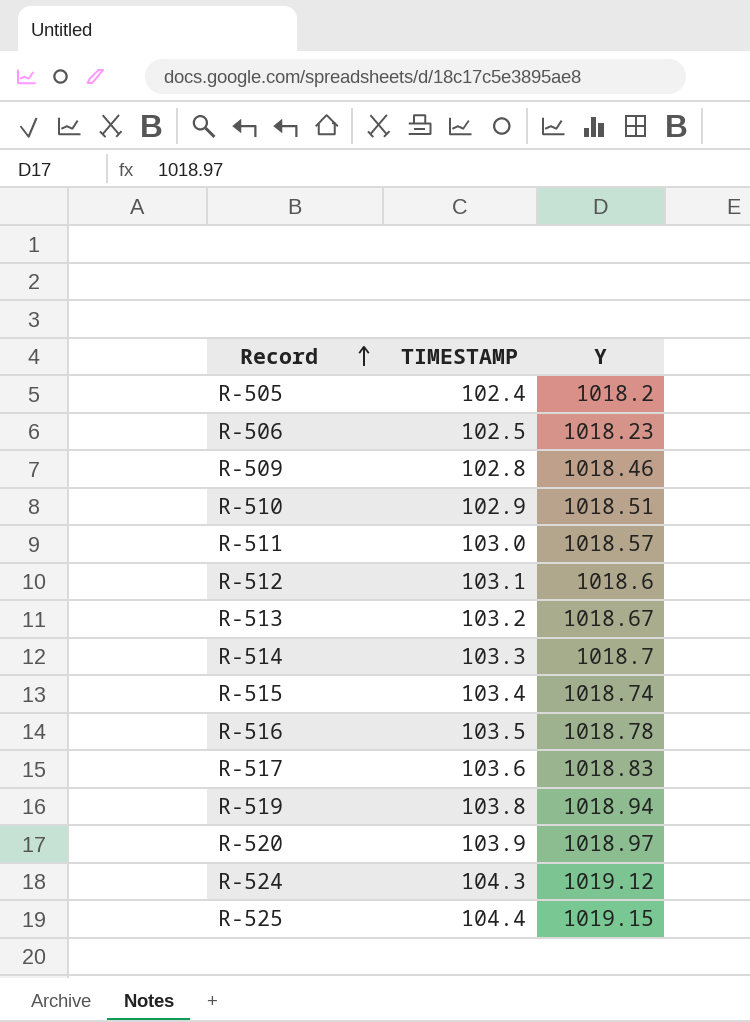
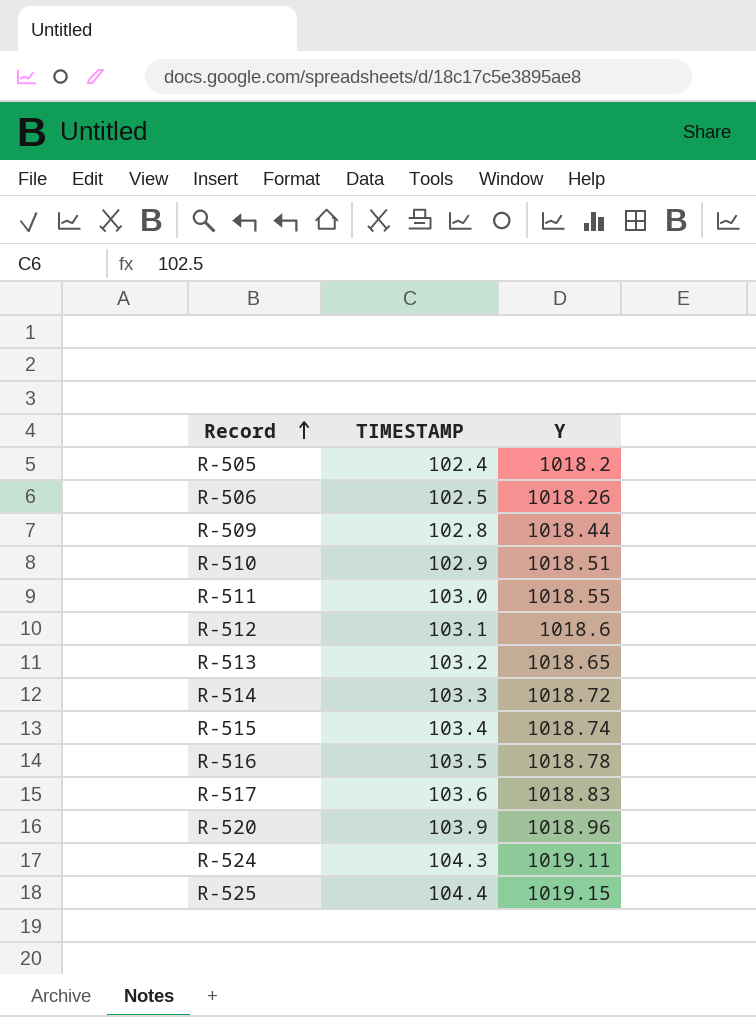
row R-519: 103.8 | 1018.94 -> none
R-506 | Y: 1018.23 -> 1018.26
R-509 | Y: 1018.46 -> 1018.44
R-511 | Y: 1018.57 -> 1018.55
R-513 | Y: 1018.67 -> 1018.65
R-514 | Y: 1018.7 -> 1018.72
R-520 | Y: 1018.97 -> 1018.96
R-524 | Y: 1019.12 -> 1019.11

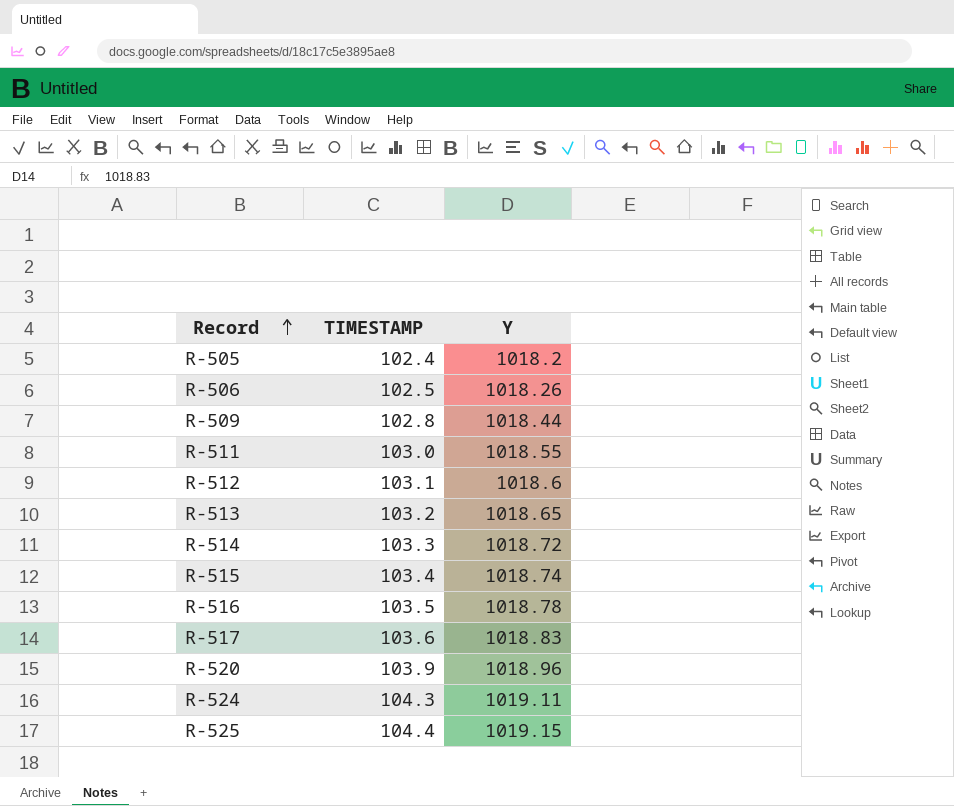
row R-510: 102.9 | 1018.51 -> none

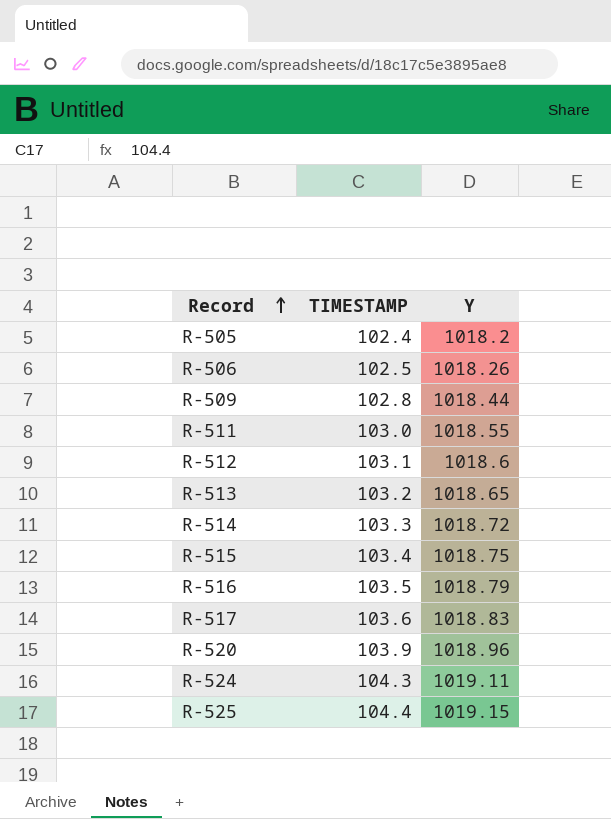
R-515 | Y: 1018.74 -> 1018.75
R-516 | Y: 1018.78 -> 1018.79

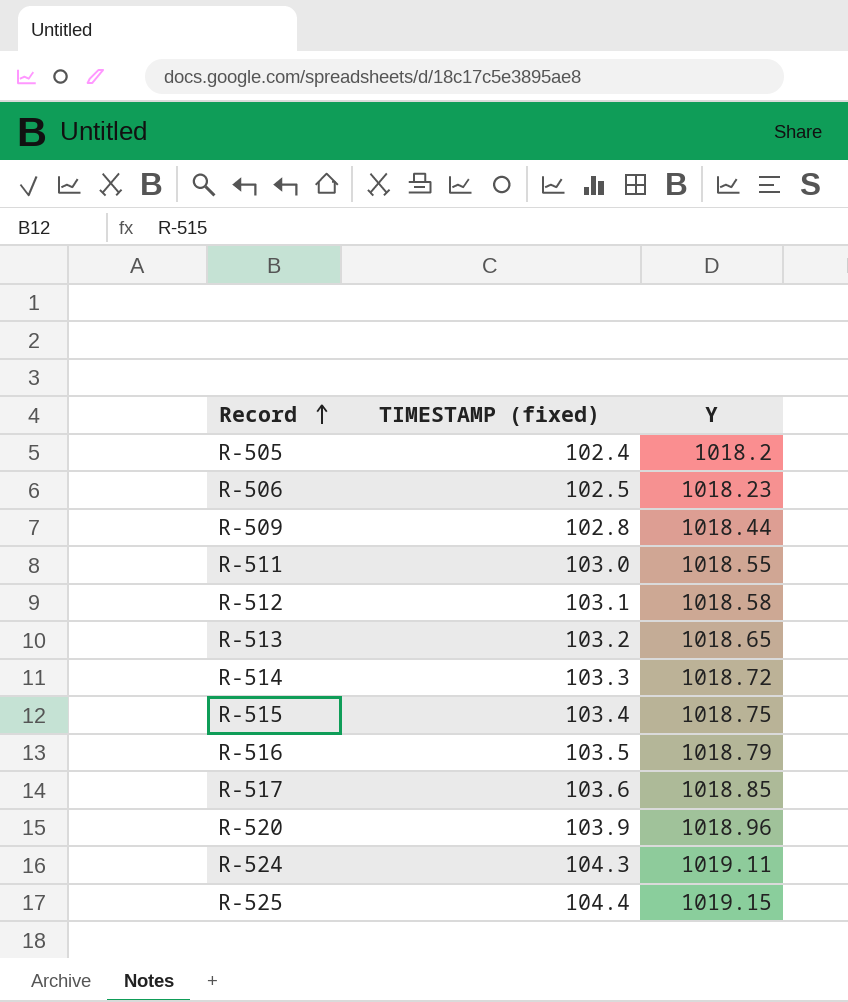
column name: TIMESTAMP -> TIMESTAMP (fixed)
R-506 | Y: 1018.26 -> 1018.23
R-512 | Y: 1018.6 -> 1018.58
R-517 | Y: 1018.83 -> 1018.85

